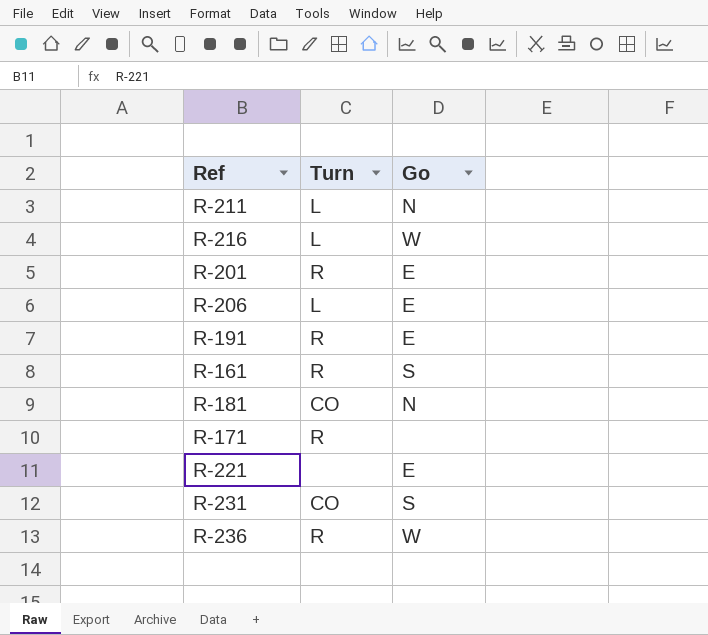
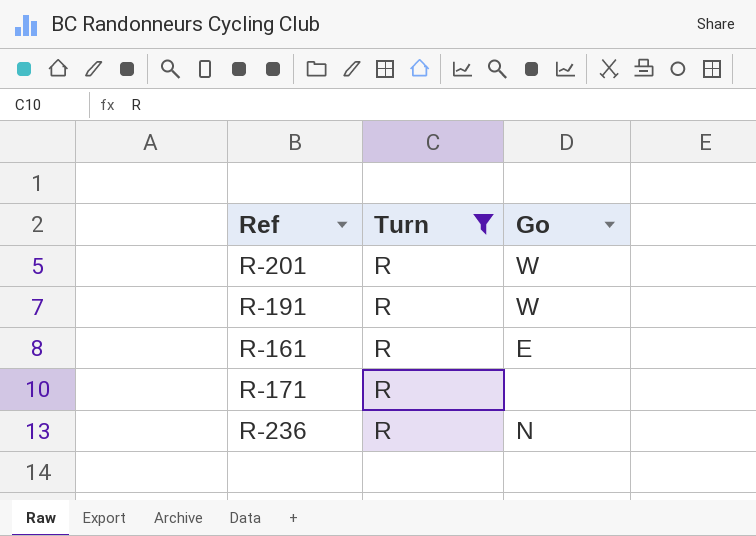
filter: none -> Turn = R
R-201 | Go: E -> W
R-191 | Go: E -> W
R-161 | Go: S -> E
R-236 | Go: W -> N

